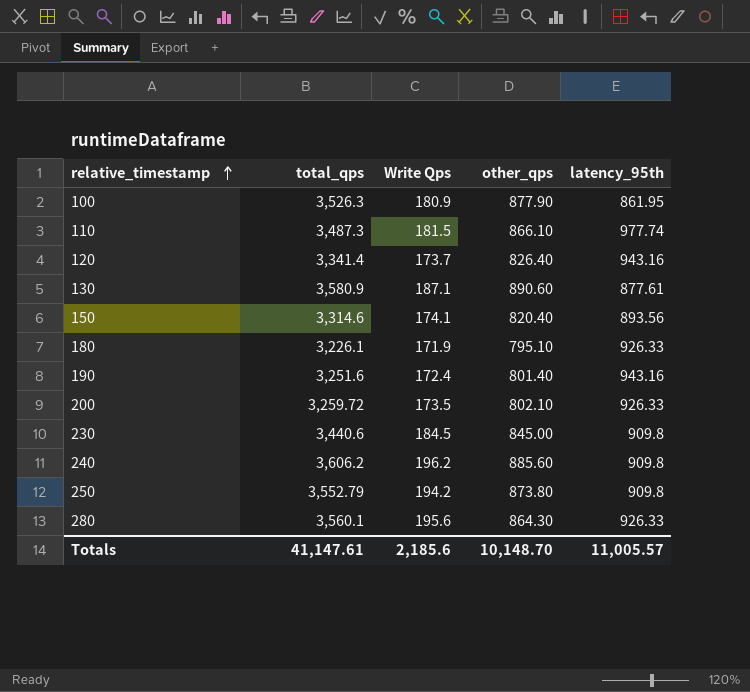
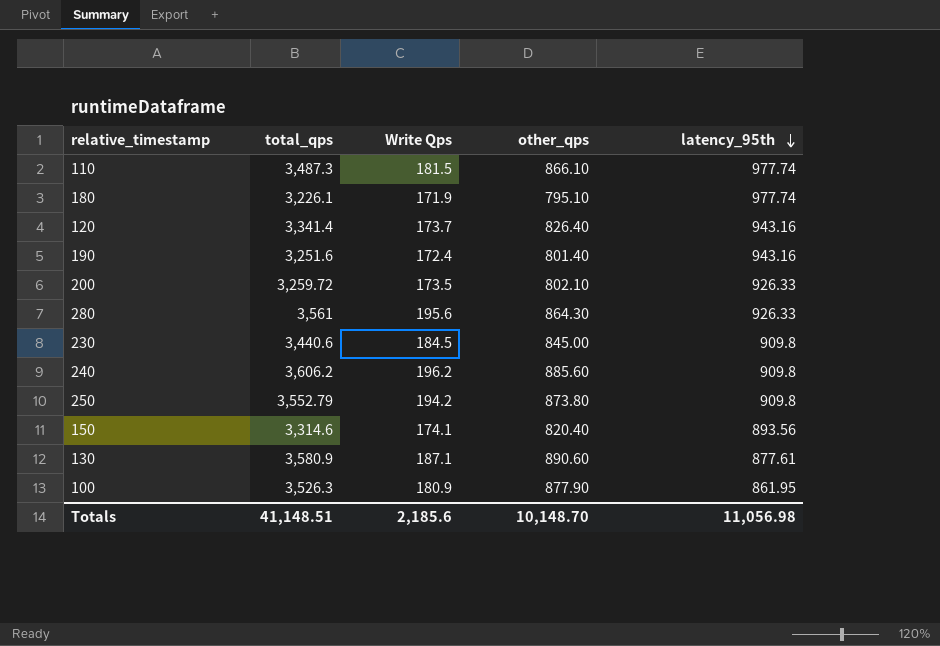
row order: relative_timestamp ascending -> latency_95th descending
180 | latency_95th: 926.33 -> 977.74
280 | total_qps: 3,560.1 -> 3,561
Totals | total_qps: 41,147.61 -> 41,148.51
Totals | latency_95th: 11,005.57 -> 11,056.98

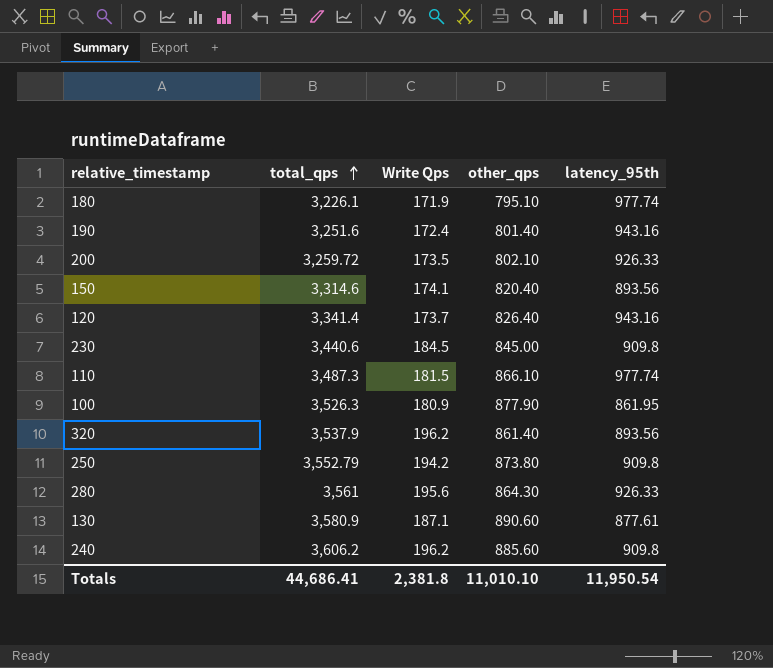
row order: latency_95th descending -> total_qps ascending
row 320: none -> 3,537.9 | 196.2 | 861.40 | 893.56
Totals | total_qps: 41,148.51 -> 44,686.41
Totals | Write Qps: 2,185.6 -> 2,381.8
Totals | other_qps: 10,148.70 -> 11,010.10
Totals | latency_95th: 11,056.98 -> 11,950.54

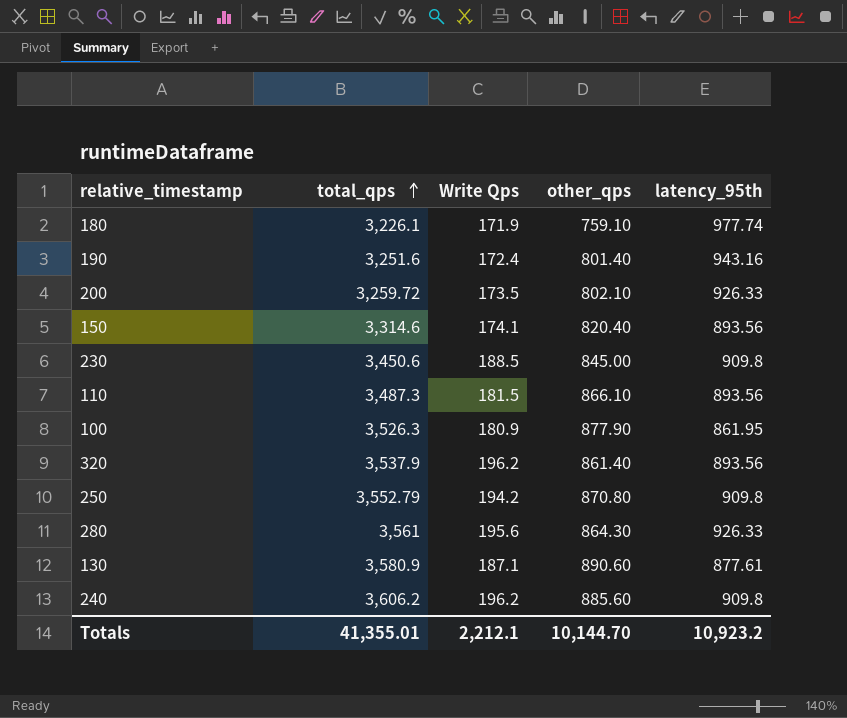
row 120: 3,341.4 | 173.7 | 826.40 | 943.16 -> none
180 | other_qps: 795.10 -> 759.10
230 | total_qps: 3,440.6 -> 3,450.6
230 | Write Qps: 184.5 -> 188.5
110 | latency_95th: 977.74 -> 893.56
250 | other_qps: 873.80 -> 870.80
Totals | total_qps: 44,686.41 -> 41,355.01
Totals | Write Qps: 2,381.8 -> 2,212.1
Totals | other_qps: 11,010.10 -> 10,144.70
Totals | latency_95th: 11,950.54 -> 10,923.2

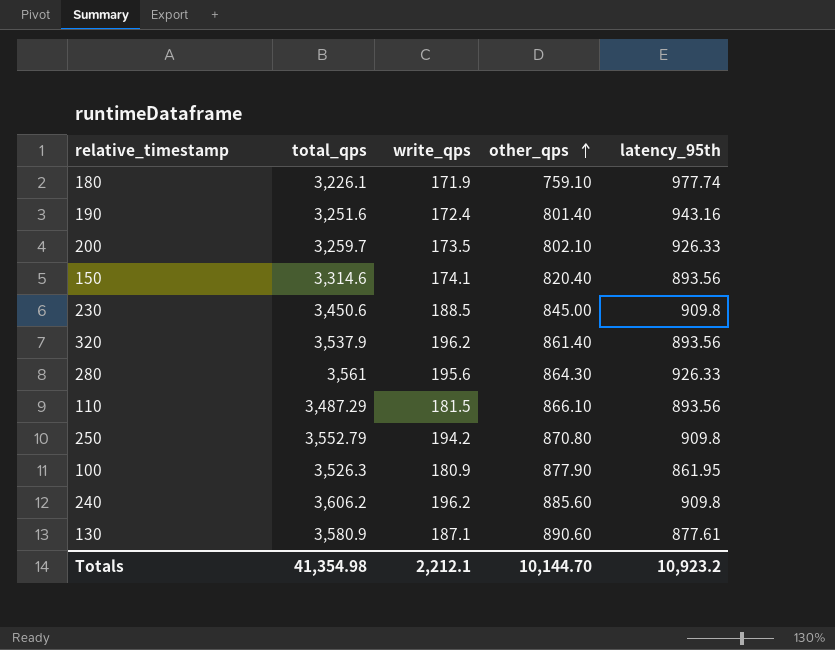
row order: total_qps ascending -> other_qps ascending
column name: Write Qps -> write_qps
200 | total_qps: 3,259.72 -> 3,259.7
110 | total_qps: 3,487.3 -> 3,487.29
Totals | total_qps: 41,355.01 -> 41,354.98

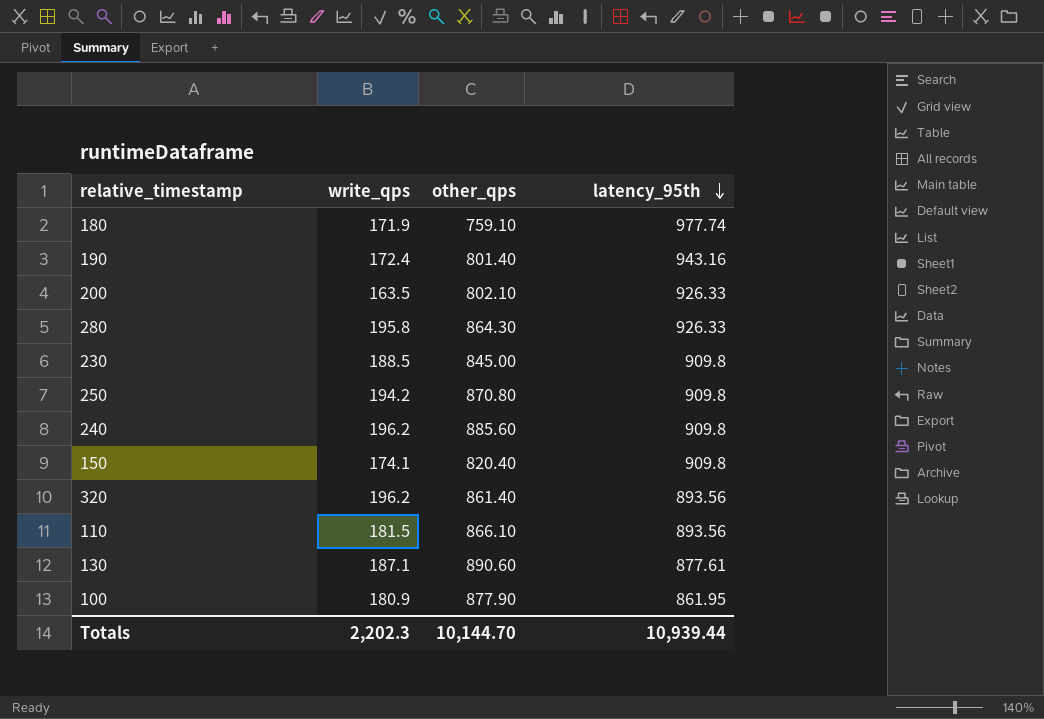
row order: other_qps ascending -> latency_95th descending
column total_qps | position: 2 -> none
200 | write_qps: 173.5 -> 163.5
280 | write_qps: 195.6 -> 195.8
150 | latency_95th: 893.56 -> 909.8
Totals | write_qps: 2,212.1 -> 2,202.3
Totals | latency_95th: 10,923.2 -> 10,939.44

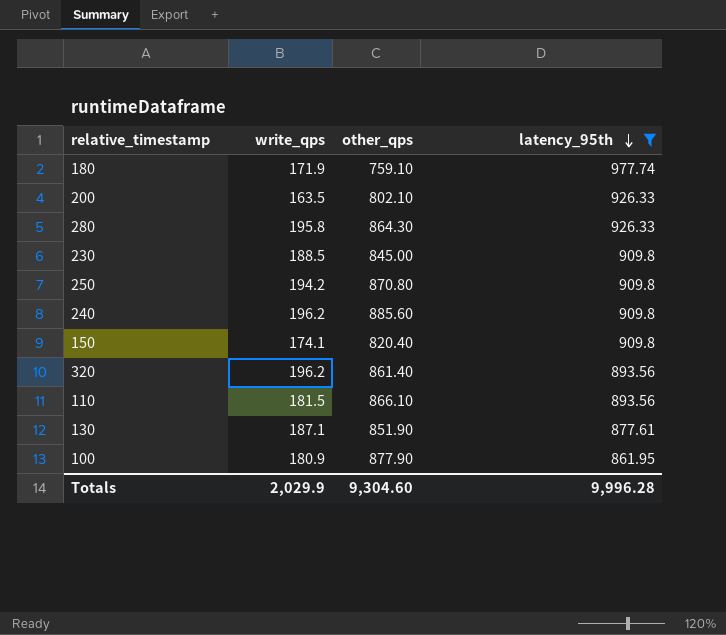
filter: none -> latency_95th != 943.16
130 | other_qps: 890.60 -> 851.90
Totals | write_qps: 2,202.3 -> 2,029.9
Totals | other_qps: 10,144.70 -> 9,304.60
Totals | latency_95th: 10,939.44 -> 9,996.28

